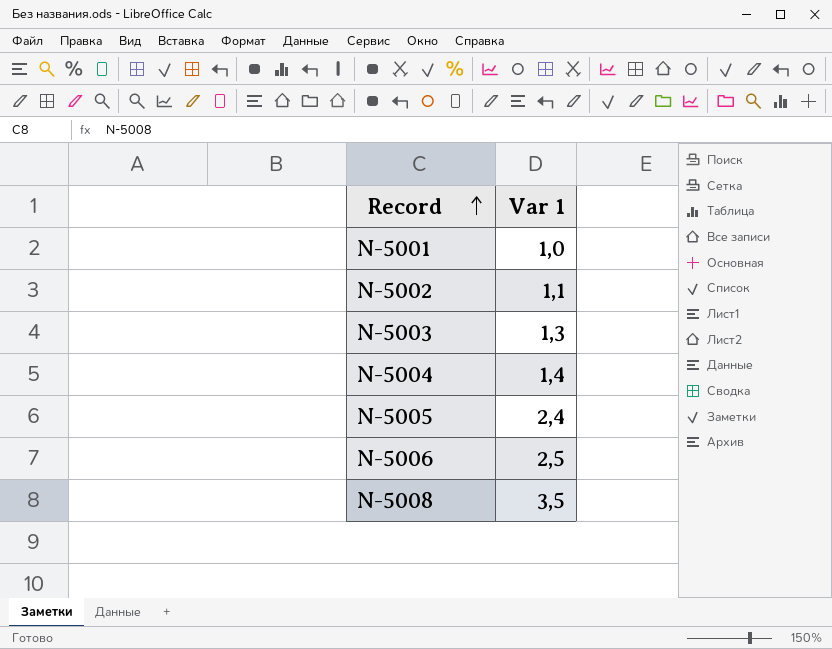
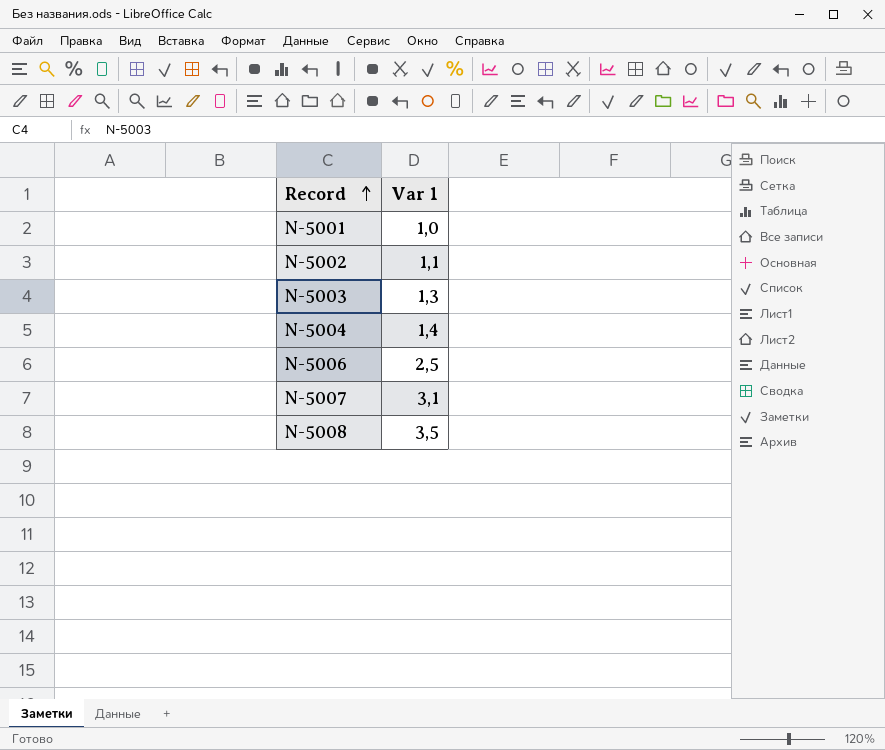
row N-5005: 2,4 -> none
row N-5007: none -> 3,1

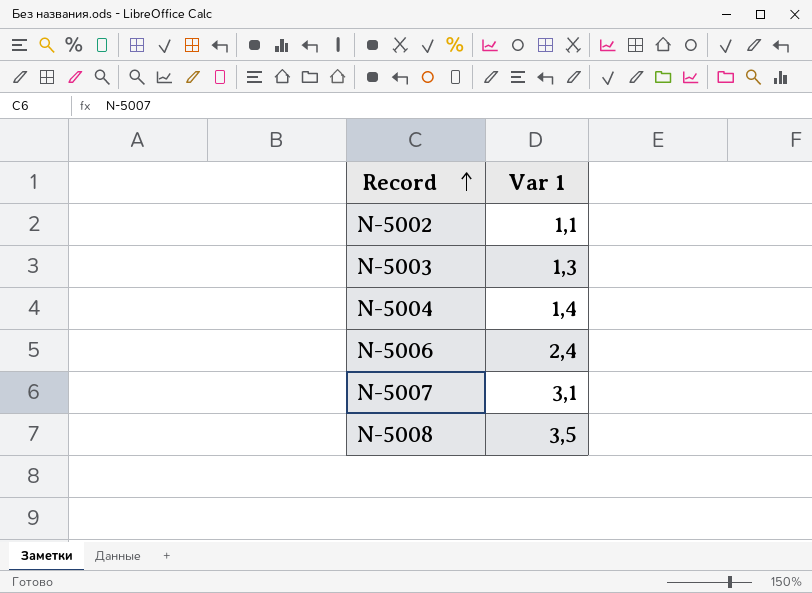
row N-5001: 1,0 -> none
N-5006 | Var 1: 2,5 -> 2,4

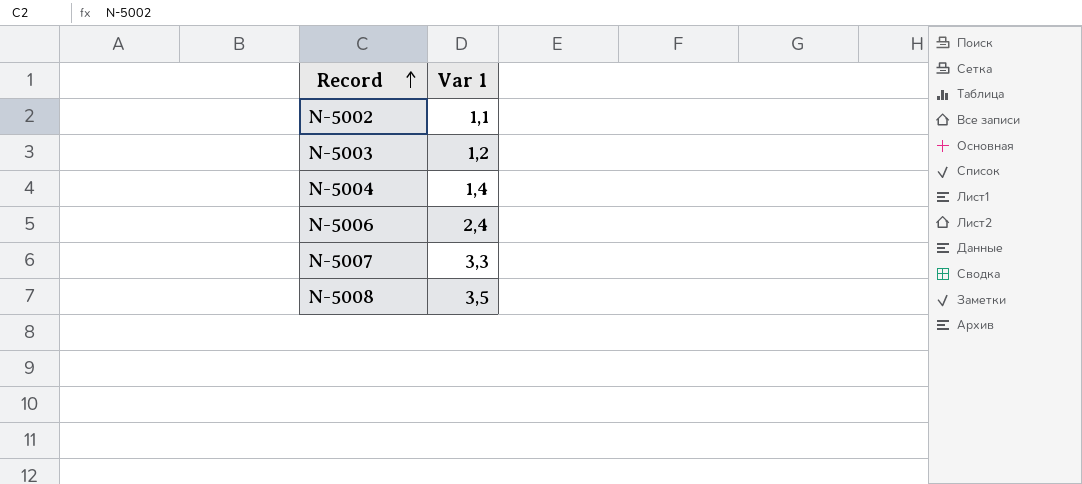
N-5003 | Var 1: 1,3 -> 1,2
N-5007 | Var 1: 3,1 -> 3,3

